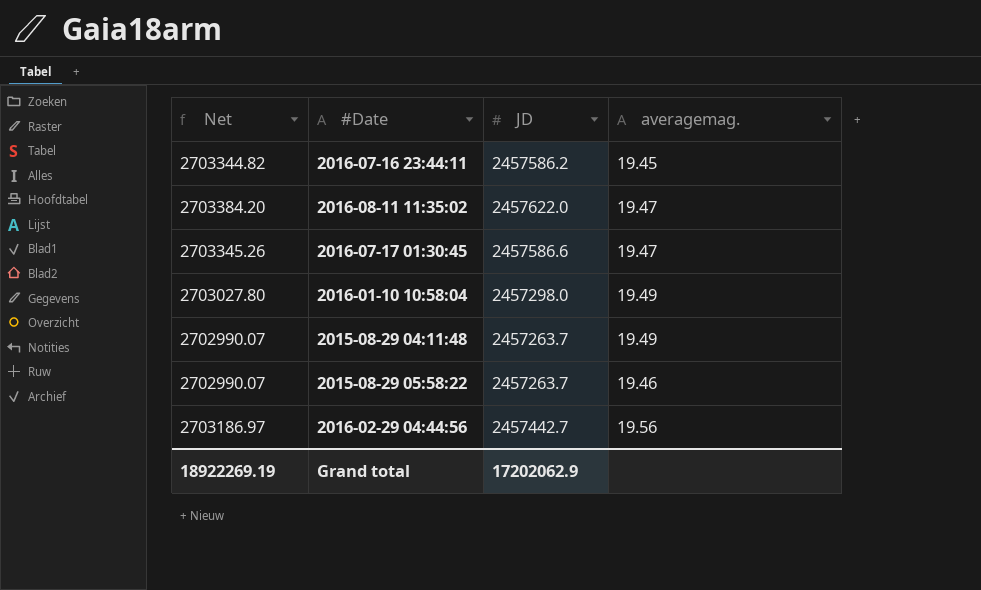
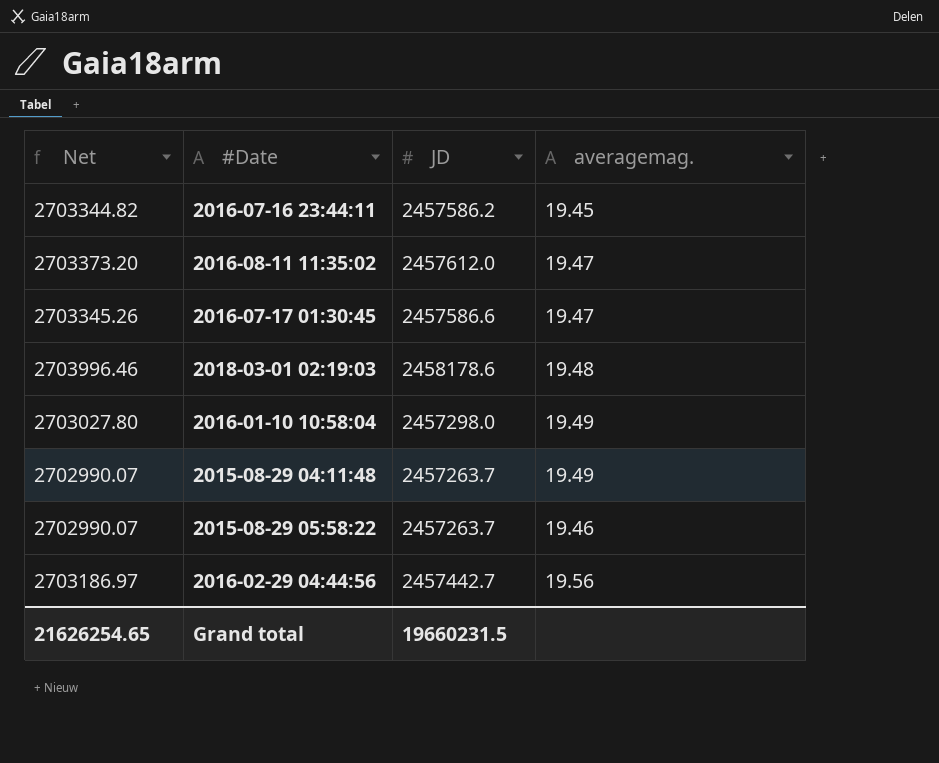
2016-08-11 11:35:02 | Net: 2703384.20 -> 2703373.20
2016-08-11 11:35:02 | JD: 2457622.0 -> 2457612.0
row 2018-03-01 02:19:03: none -> 2703996.46 | 2458178.6 | 19.48
Grand total | Net: 18922269.19 -> 21626254.65
Grand total | JD: 17202062.9 -> 19660231.5

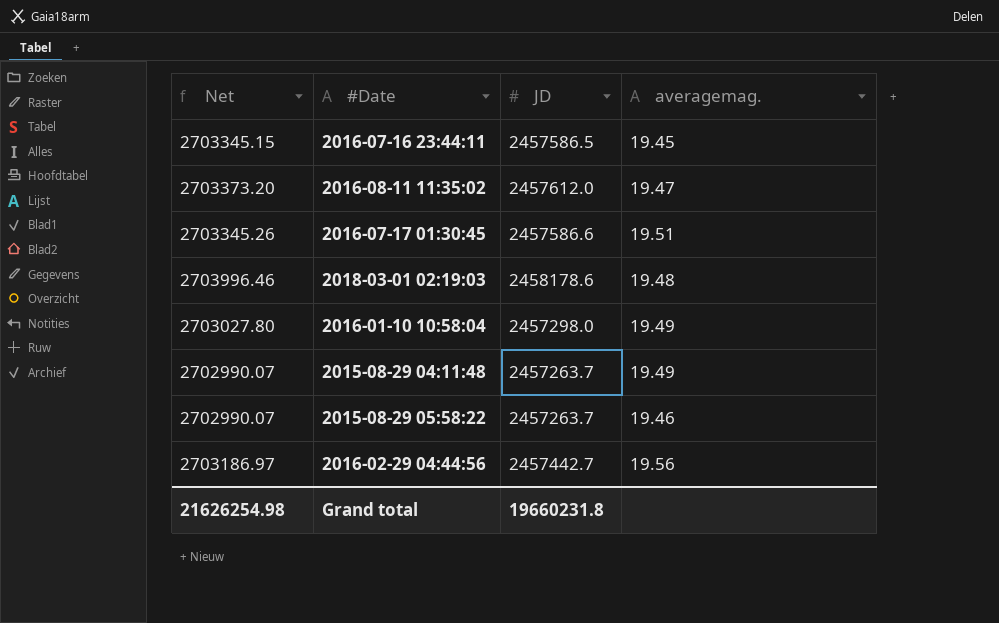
2016-07-16 23:44:11 | Net: 2703344.82 -> 2703345.15
2016-07-16 23:44:11 | JD: 2457586.2 -> 2457586.5
2016-07-17 01:30:45 | averagemag.: 19.47 -> 19.51
Grand total | Net: 21626254.65 -> 21626254.98
Grand total | JD: 19660231.5 -> 19660231.8

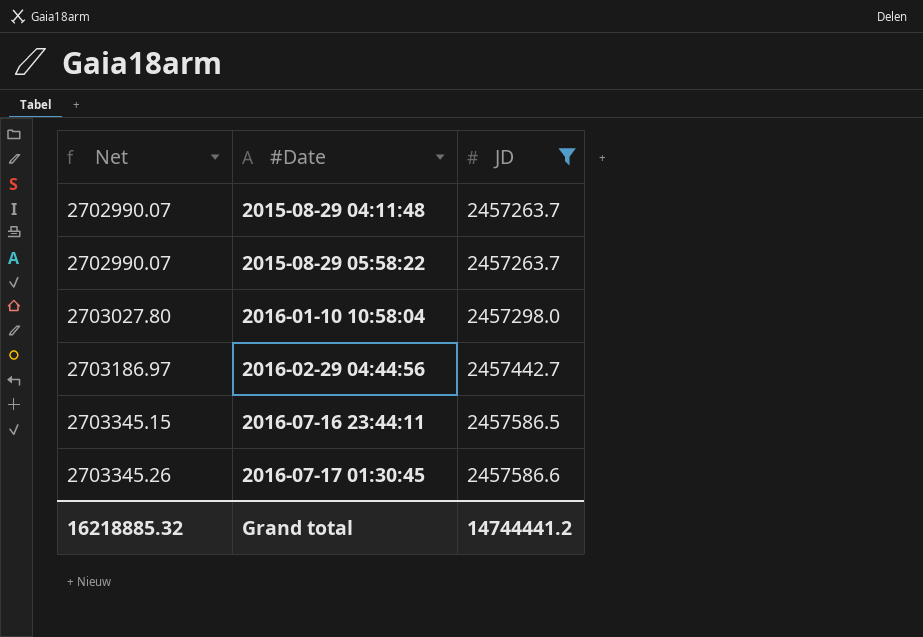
filter: none -> JD <= 2457586.6
row order: none -> Net ascending
column averagemag. | position: 4 -> none
Grand total | Net: 21626254.98 -> 16218885.32
Grand total | JD: 19660231.8 -> 14744441.2

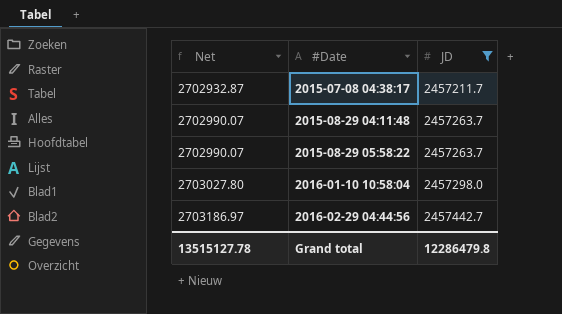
row 2016-07-16 23:44:11: 2703345.15 | 2457586.5 -> none
row 2016-07-17 01:30:45: 2703345.26 | 2457586.6 -> none
row 2015-07-08 04:38:17: none -> 2702932.87 | 2457211.7
Grand total | Net: 16218885.32 -> 13515127.78
Grand total | JD: 14744441.2 -> 12286479.8

